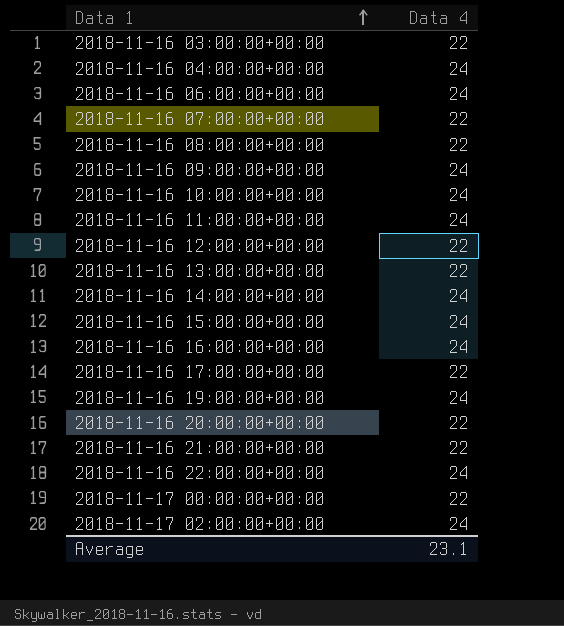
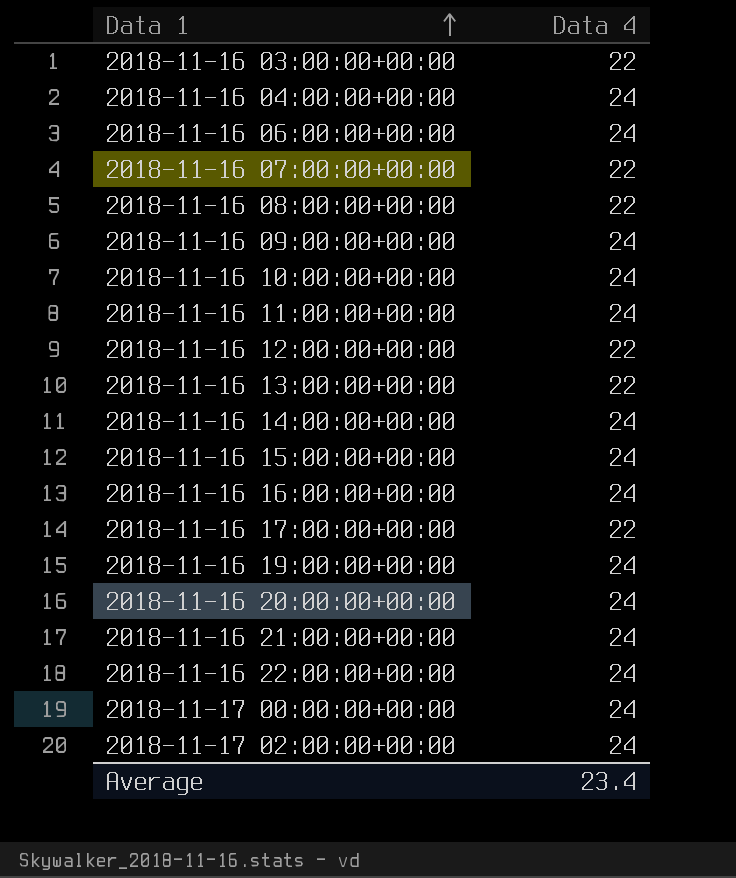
2018-11-16 20:00:00+00:00 | Data 4: 22 -> 24
2018-11-16 21:00:00+00:00 | Data 4: 22 -> 24
2018-11-17 00:00:00+00:00 | Data 4: 22 -> 24
Average | Data 4: 23.1 -> 23.4

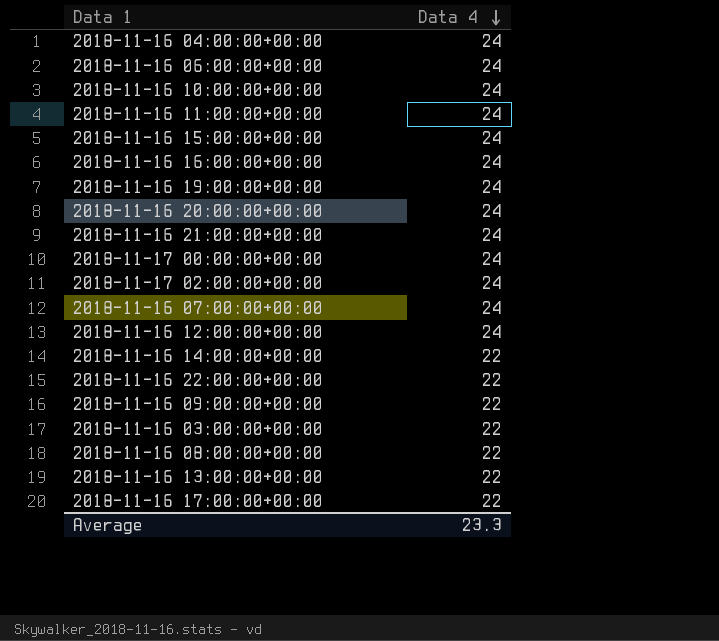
row order: Data 1 ascending -> Data 4 descending
2018-11-16 07:00:00+00:00 | Data 4: 22 -> 24
2018-11-16 12:00:00+00:00 | Data 4: 22 -> 24
2018-11-16 14:00:00+00:00 | Data 4: 24 -> 22
2018-11-16 22:00:00+00:00 | Data 4: 24 -> 22
2018-11-16 09:00:00+00:00 | Data 4: 24 -> 22
Average | Data 4: 23.4 -> 23.3

